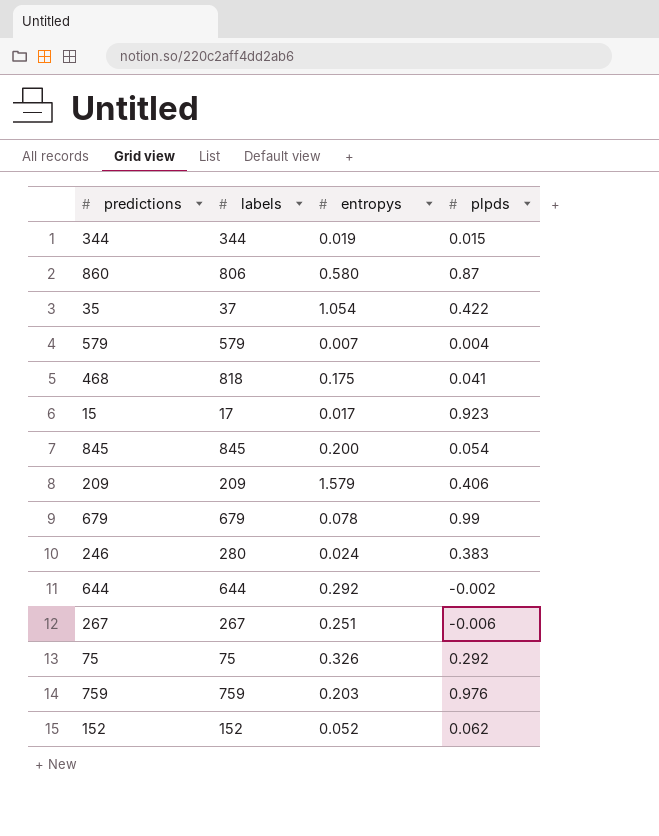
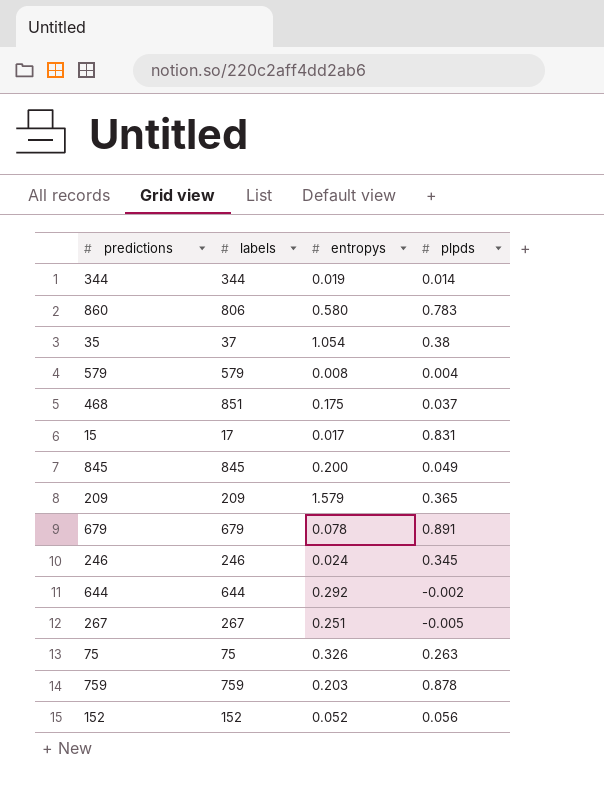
344 | plpds: 0.015 -> 0.014
860 | plpds: 0.87 -> 0.783
35 | plpds: 0.422 -> 0.38
579 | entropys: 0.007 -> 0.008
468 | labels: 818 -> 851
468 | plpds: 0.041 -> 0.037
15 | plpds: 0.923 -> 0.831
845 | plpds: 0.054 -> 0.049
209 | plpds: 0.406 -> 0.365
679 | plpds: 0.99 -> 0.891
246 | labels: 280 -> 246
246 | plpds: 0.383 -> 0.345
267 | plpds: -0.006 -> -0.005
75 | plpds: 0.292 -> 0.263
759 | plpds: 0.976 -> 0.878
152 | plpds: 0.062 -> 0.056

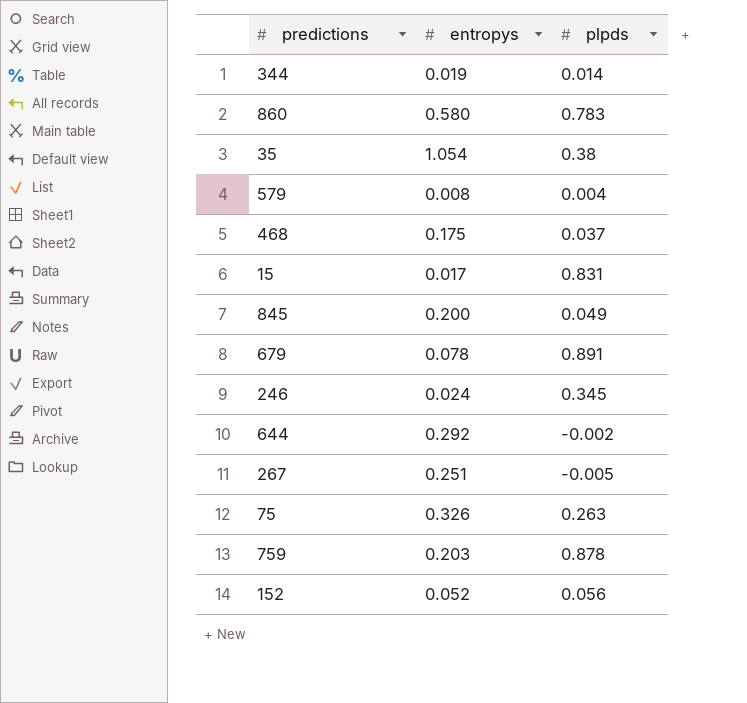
column labels | position: 2 -> none
row 209: 209 | 1.579 | 0.365 -> none

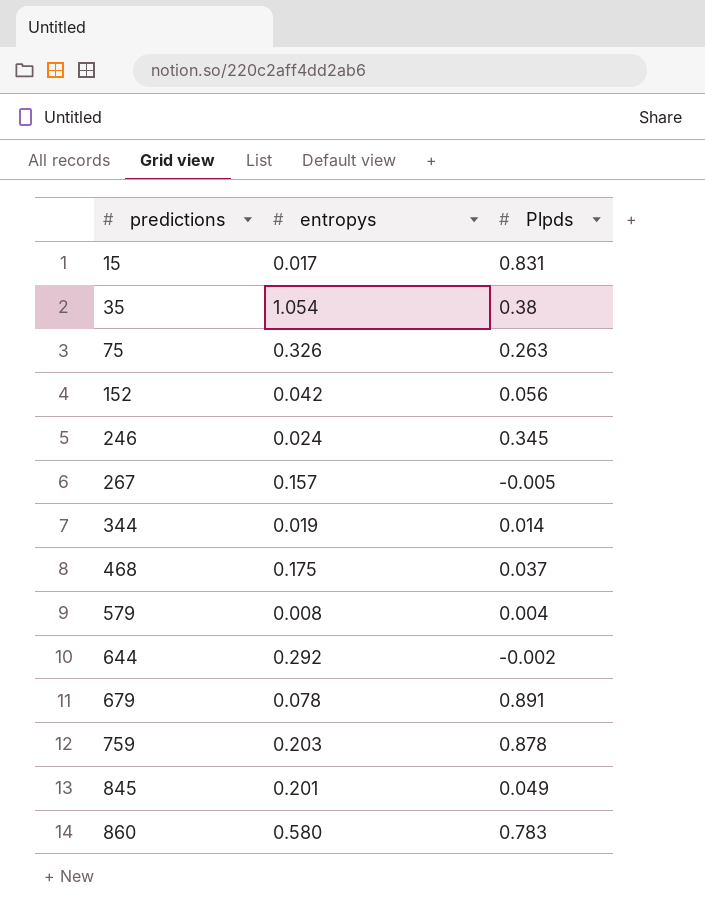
row order: none -> predictions ascending
column name: plpds -> Plpds
152 | entropys: 0.052 -> 0.042
267 | entropys: 0.251 -> 0.157
845 | entropys: 0.200 -> 0.201

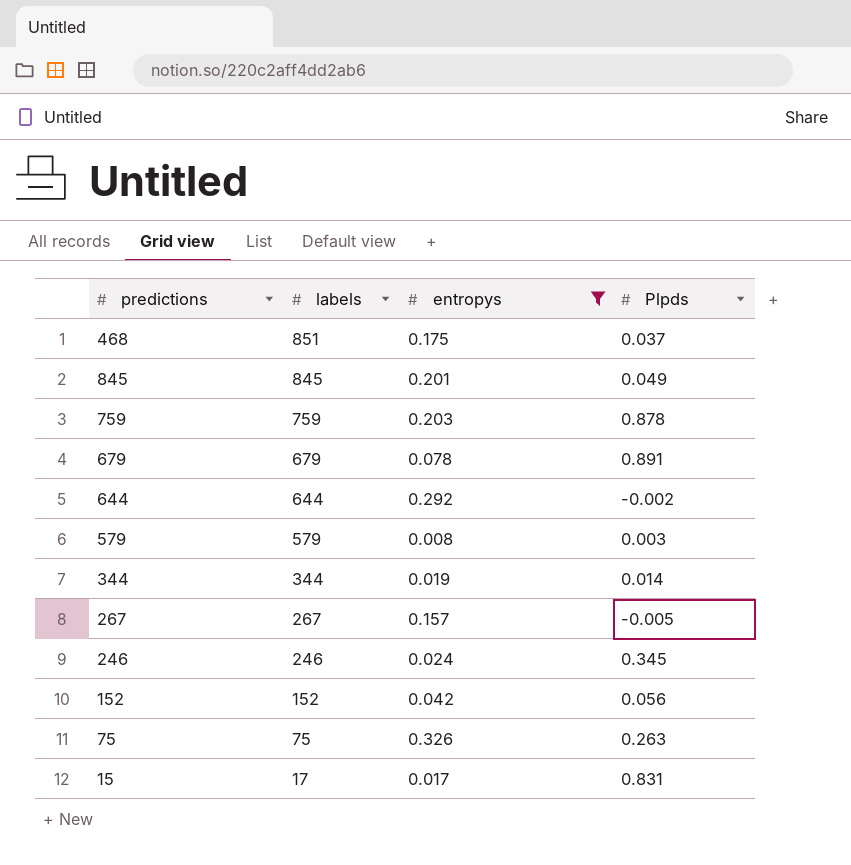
filter: none -> entropys <= 0.326
row order: predictions ascending -> labels descending
column labels | position: none -> 2
579 | Plpds: 0.004 -> 0.003

